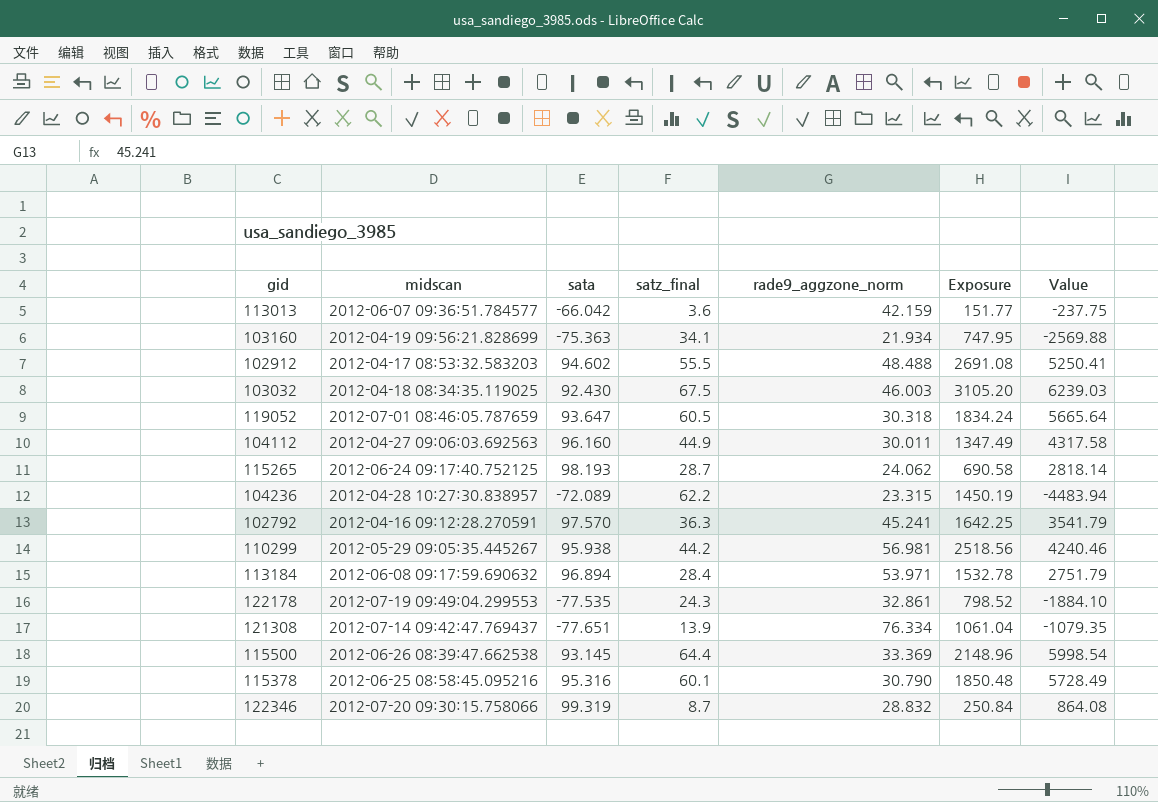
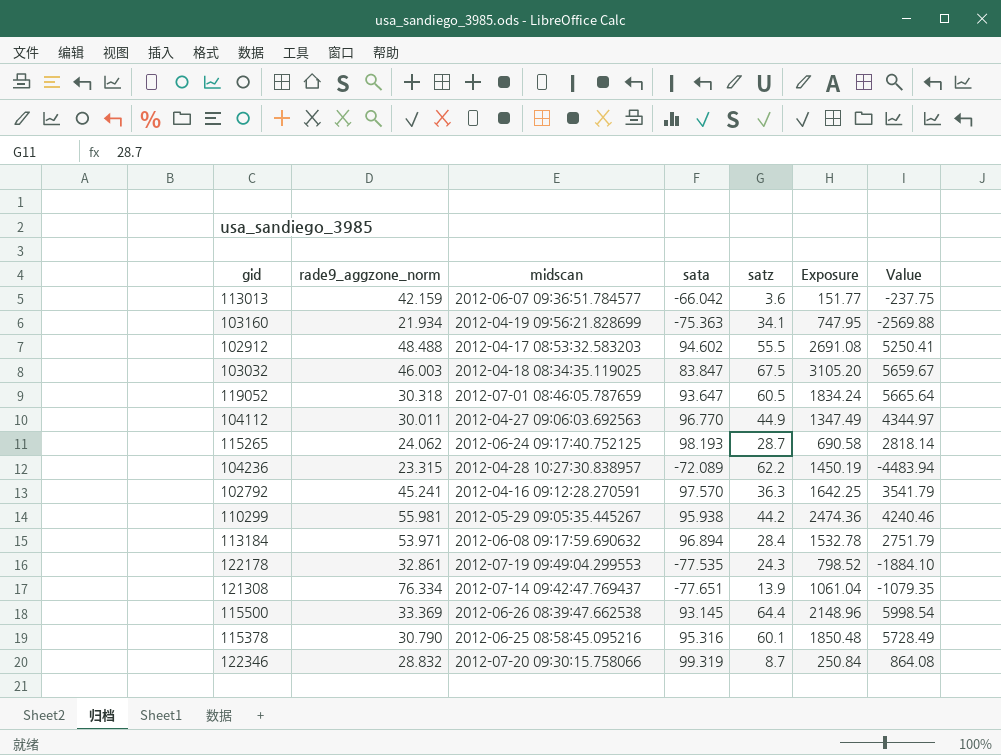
column rade9_aggzone_norm | position: 5 -> 2
column name: satz_final -> satz
103032 | sata: 92.430 -> 83.847
103032 | Value: 6239.03 -> 5659.67
104112 | sata: 96.160 -> 96.770
104112 | Value: 4317.58 -> 4344.97
110299 | rade9_aggzone_norm: 56.981 -> 55.981
110299 | Exposure: 2518.56 -> 2474.36

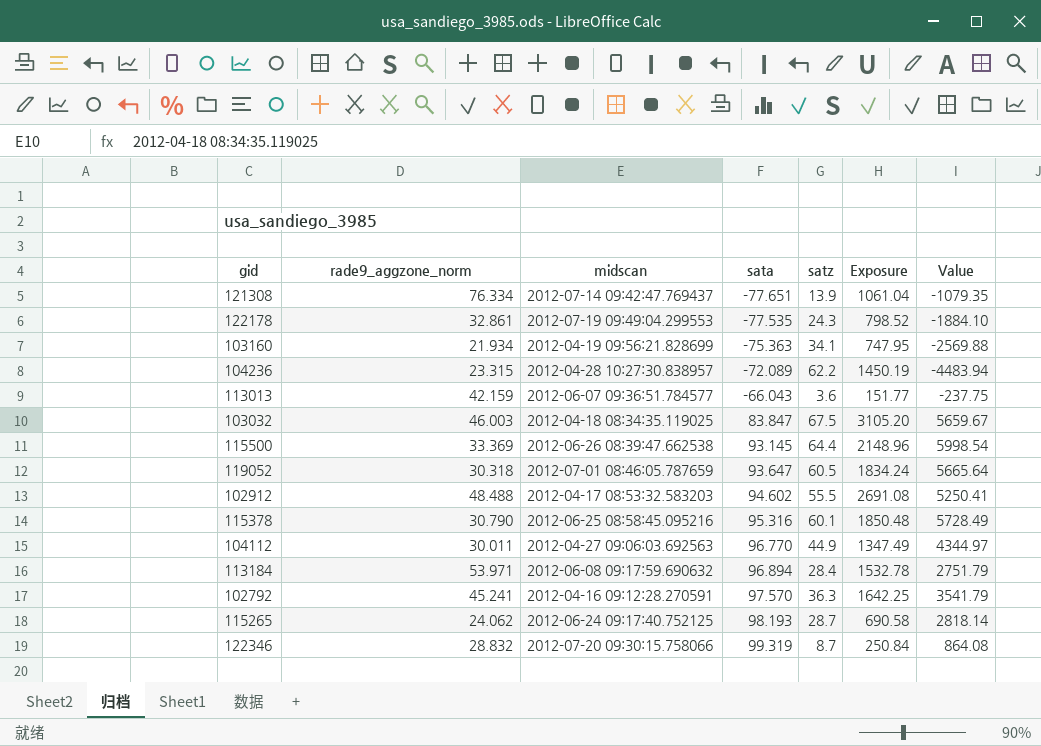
row order: none -> sata ascending
row 110299: 55.981 | 2012-05-29 09:05:35.445267 | 95.938 | 44.2 | 2474.36 | 4240.46 -> none
113013 | sata: -66.042 -> -66.043

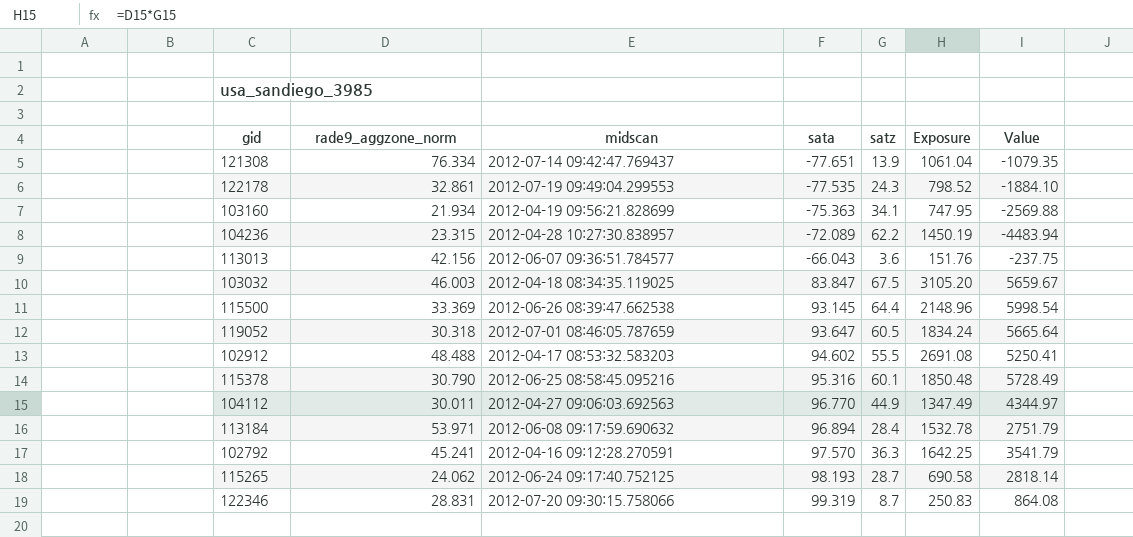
113013 | rade9_aggzone_norm: 42.159 -> 42.156
113013 | Exposure: 151.77 -> 151.76
122346 | rade9_aggzone_norm: 28.832 -> 28.831
122346 | Exposure: 250.84 -> 250.83

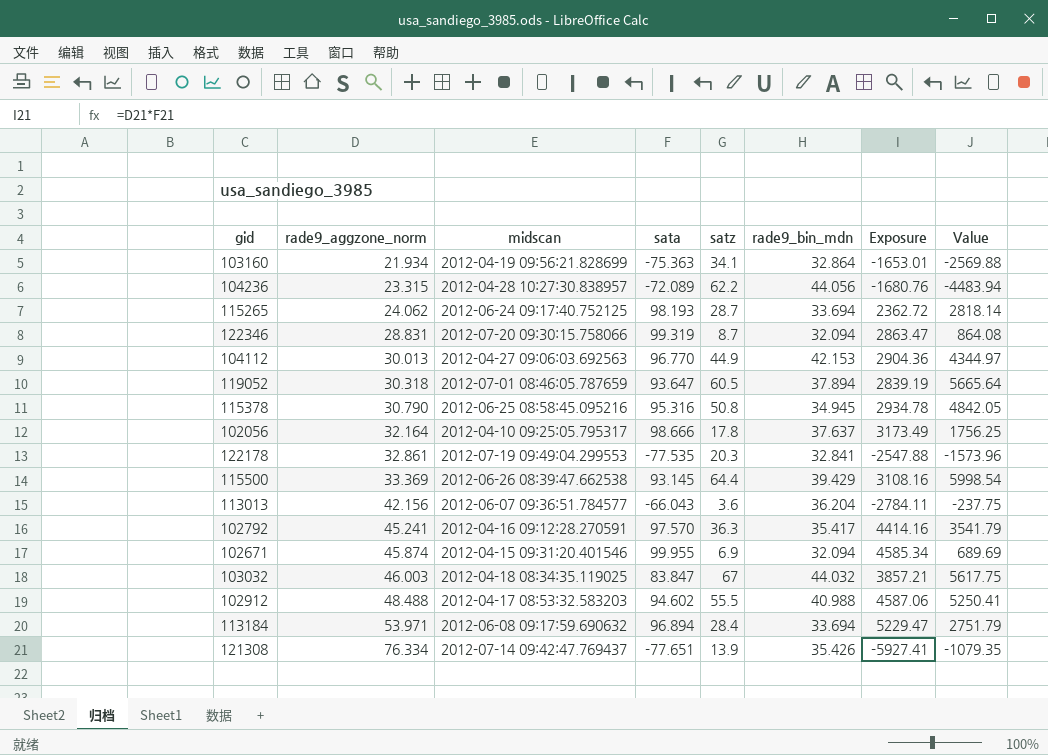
row order: sata ascending -> rade9_aggzone_norm ascending
column rade9_bin_mdn | position: none -> 6
column Exposure | formula: [rade9_aggzone_norm] * [satz] -> [rade9_aggzone_norm] * [sata]
104112 | rade9_aggzone_norm: 30.011 -> 30.013
115378 | satz: 60.1 -> 50.8
115378 | Value: 5728.49 -> 4842.05
row 102056: none -> 32.164 | 2012-04-10 09:25:05.795317 | 98.666 | 17.8 | 37.637 | 3173.49 | 1756.25
122178 | satz: 24.3 -> 20.3
122178 | Value: -1884.10 -> -1573.96
row 102671: none -> 45.874 | 2012-04-15 09:31:20.401546 | 99.955 | 6.9 | 32.094 | 4585.34 | 689.69
103032 | satz: 67.5 -> 67
103032 | Value: 5659.67 -> 5617.75

